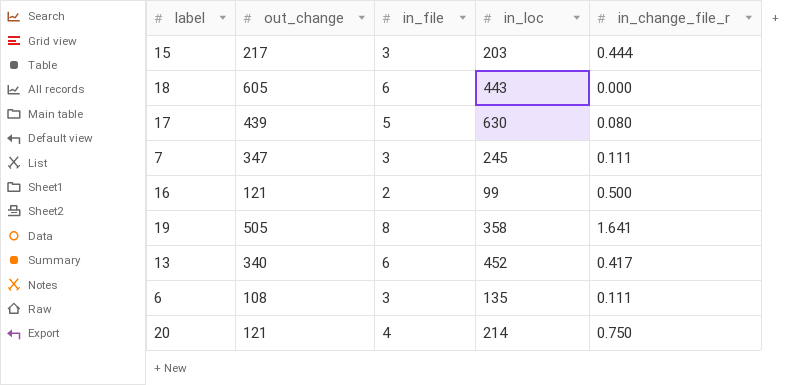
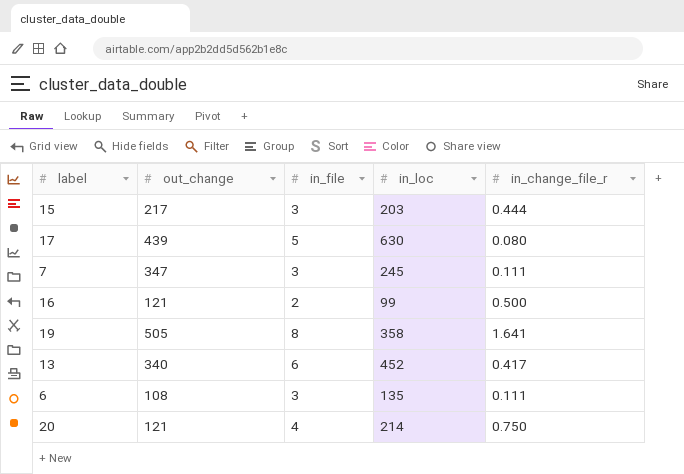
row 18: 605 | 6 | 443 | 0.000 -> none

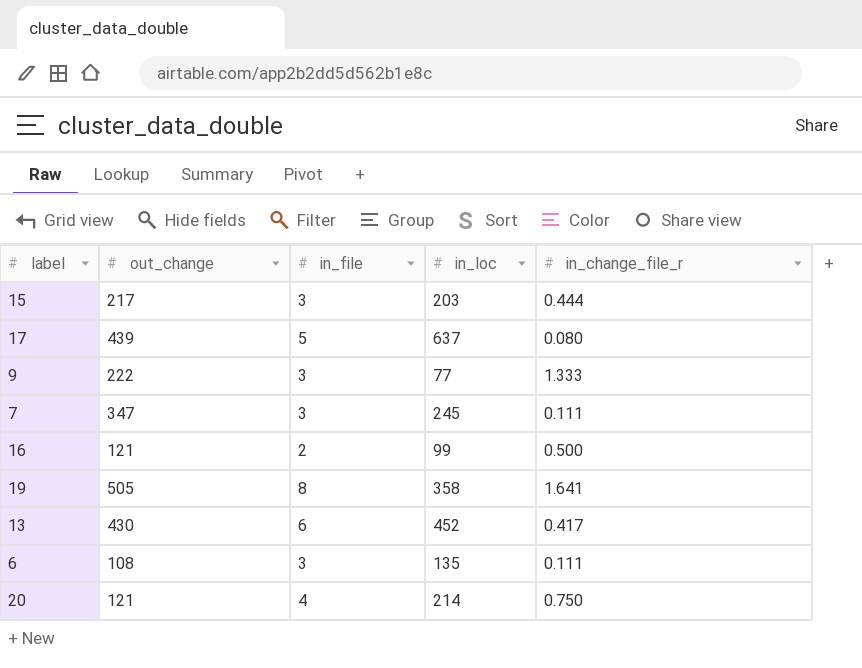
17 | in_loc: 630 -> 637
row 9: none -> 222 | 3 | 77 | 1.333
13 | out_change: 340 -> 430

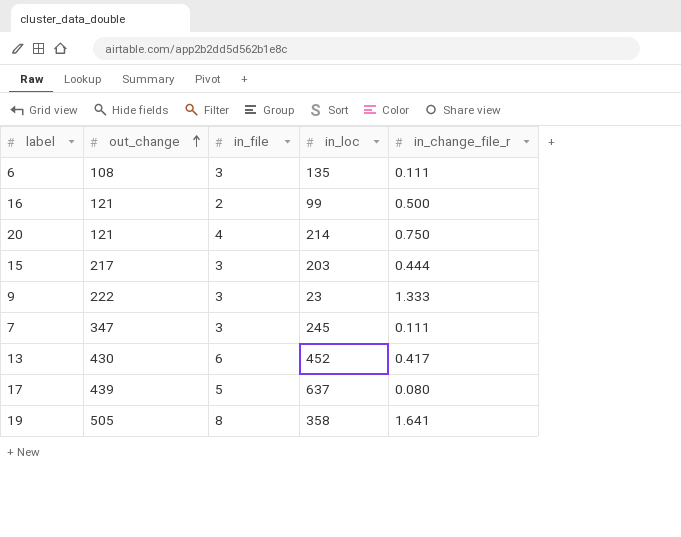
row order: none -> out_change ascending
9 | in_loc: 77 -> 23

